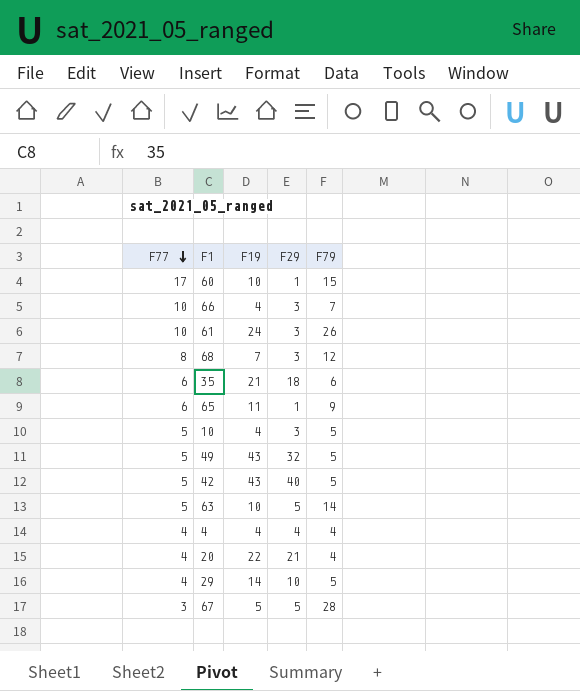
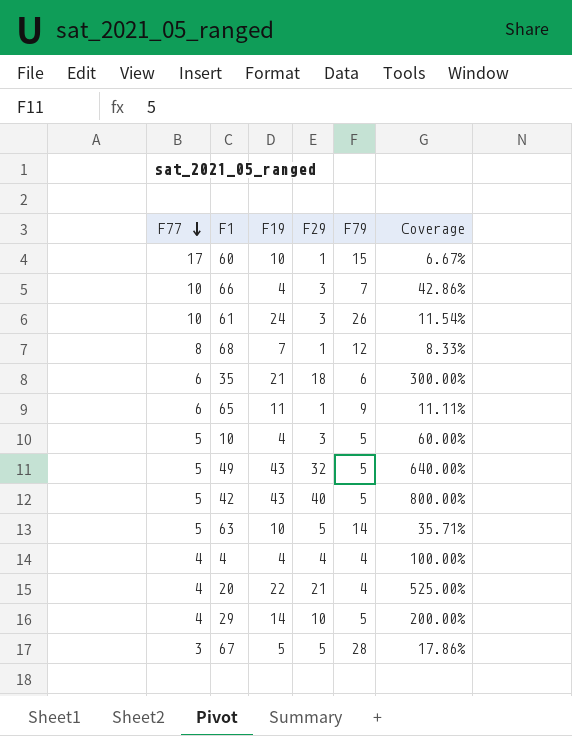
column Coverage | formula: none -> [F29] / [F79]
68 | F29: 3 -> 1

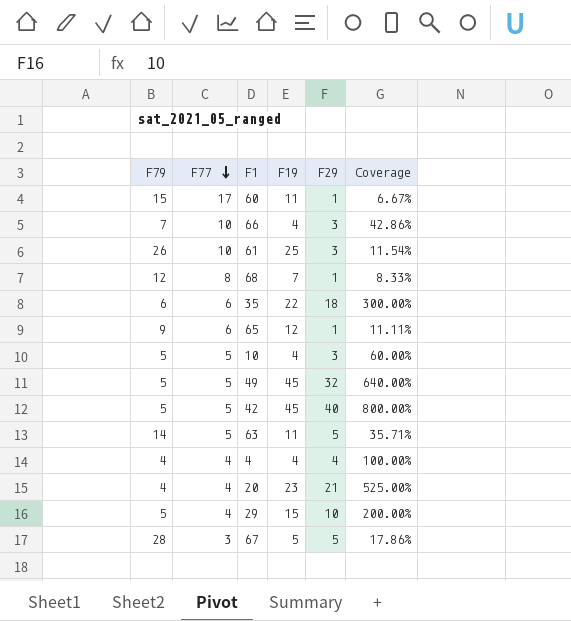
column F79 | position: 5 -> 1
60 | F19: 10 -> 11
61 | F19: 24 -> 25
35 | F19: 21 -> 22
65 | F19: 11 -> 12
49 | F19: 43 -> 45
42 | F19: 43 -> 45
63 | F19: 10 -> 11
20 | F19: 22 -> 23
29 | F19: 14 -> 15

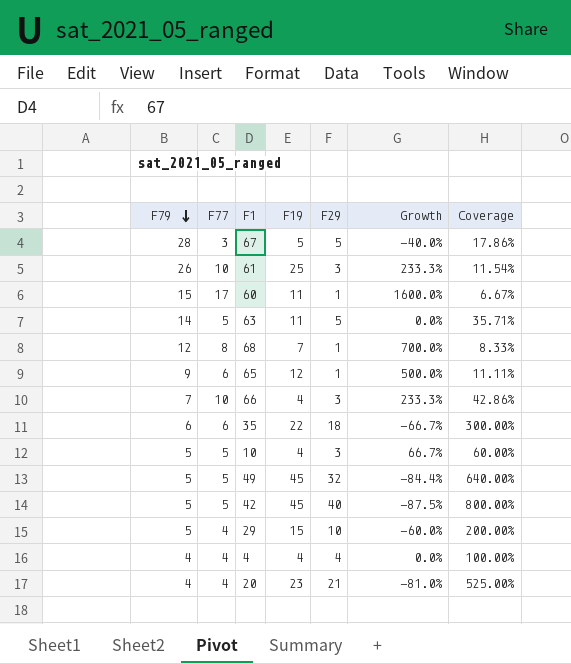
row order: F77 descending -> F79 descending
column Growth | formula: none -> ([F77] - [F29]) / [F29]

